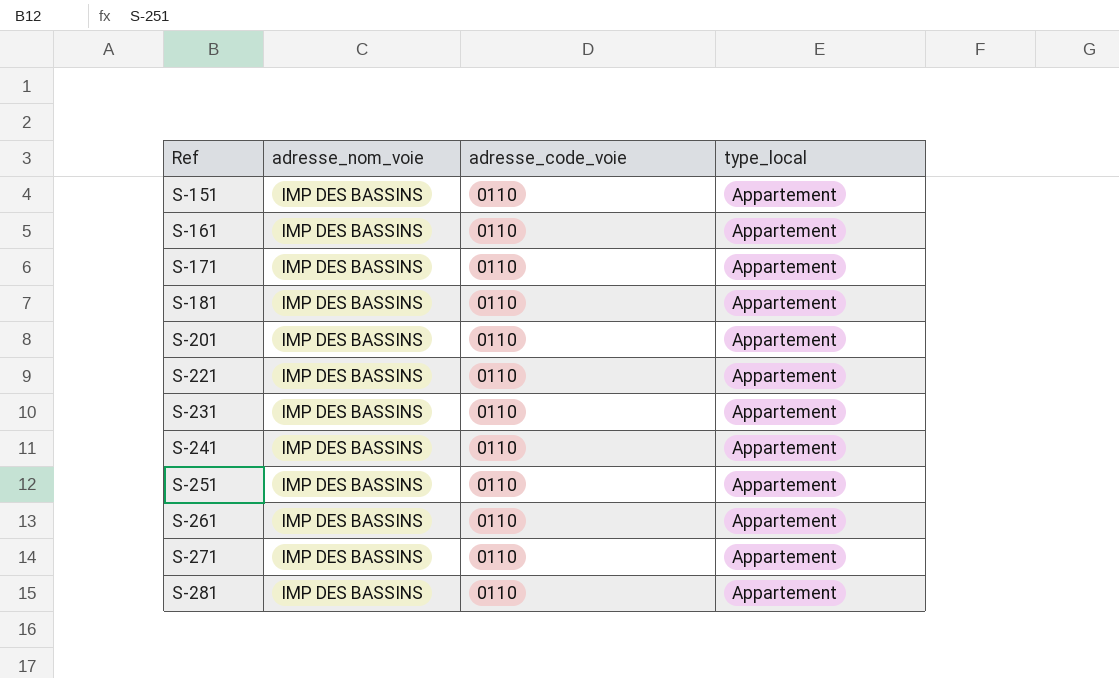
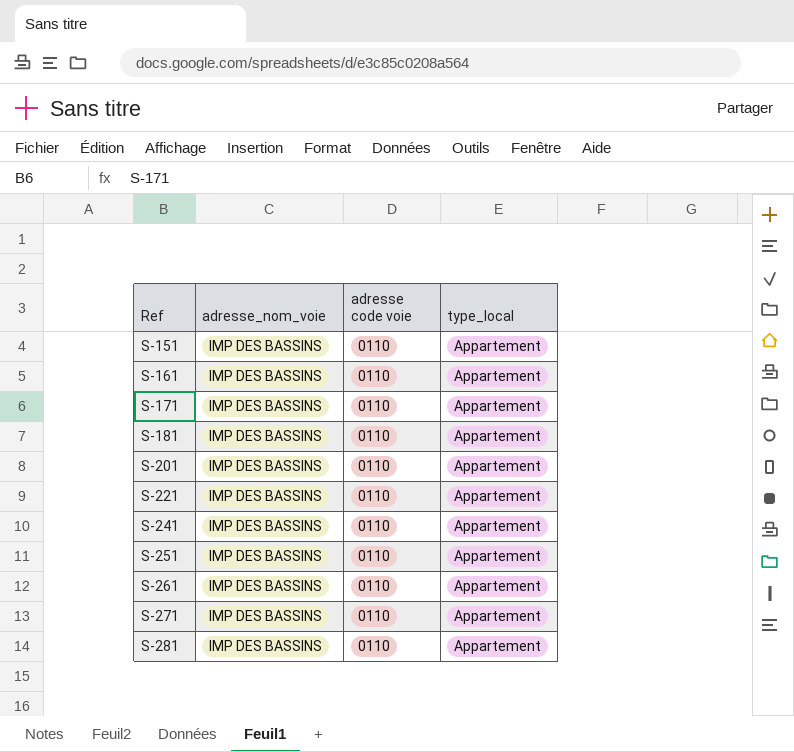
column name: adresse_code_voie -> adresse code voie
row S-231: IMP DES BASSINS | 0110 | Appartement -> none

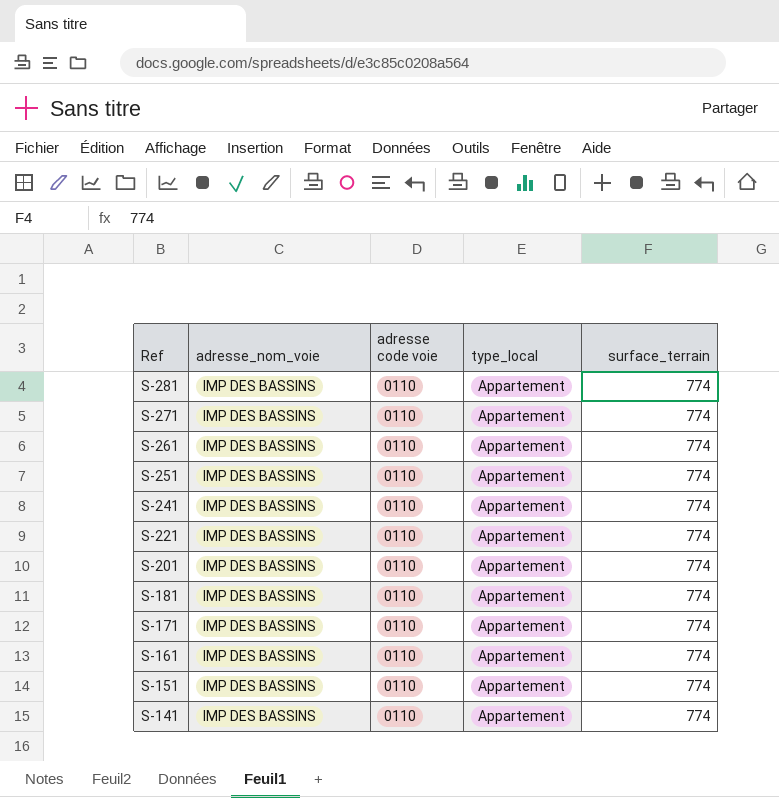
row order: Ref ascending -> Ref descending
column surface_terrain | position: none -> 5
row S-141: none -> IMP DES BASSINS | 0110 | Appartement | 774

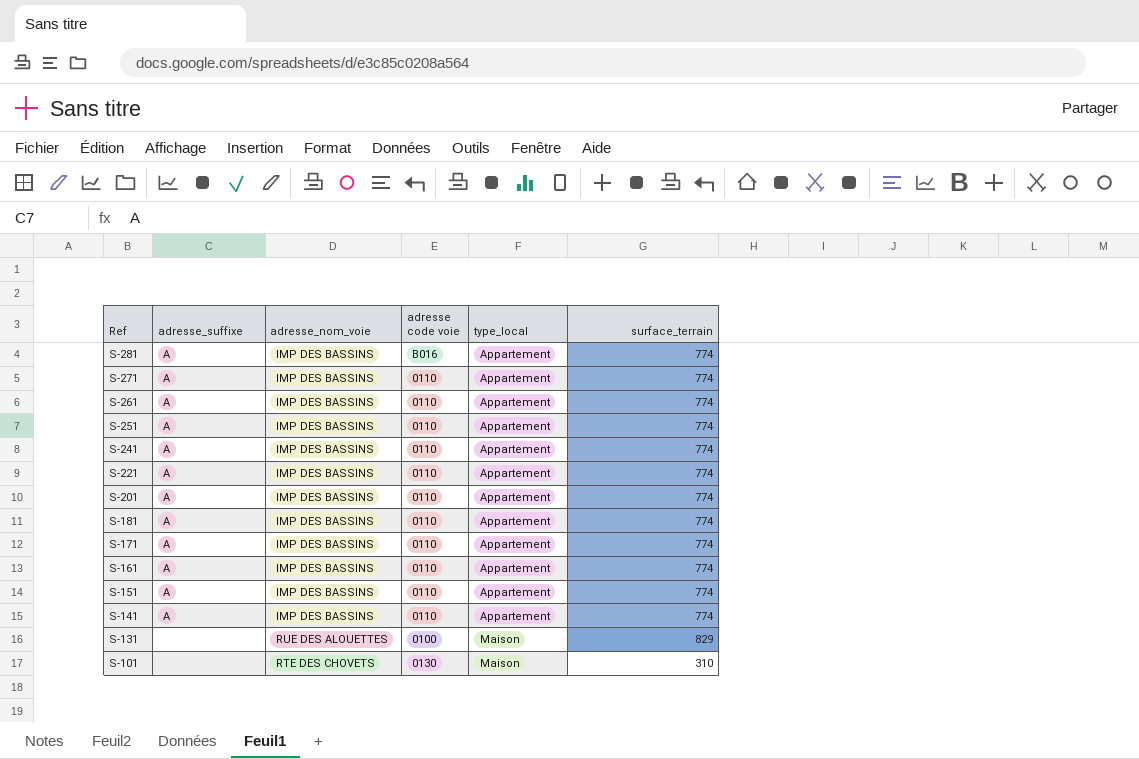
column adresse_suffixe | position: none -> 2
S-281 | adresse code voie: 0110 -> B016
row S-131: none -> none | RUE DES ALOUETTES | 0100 | Maison | 829
row S-101: none -> none | RTE DES CHOVETS | 0130 | Maison | 310

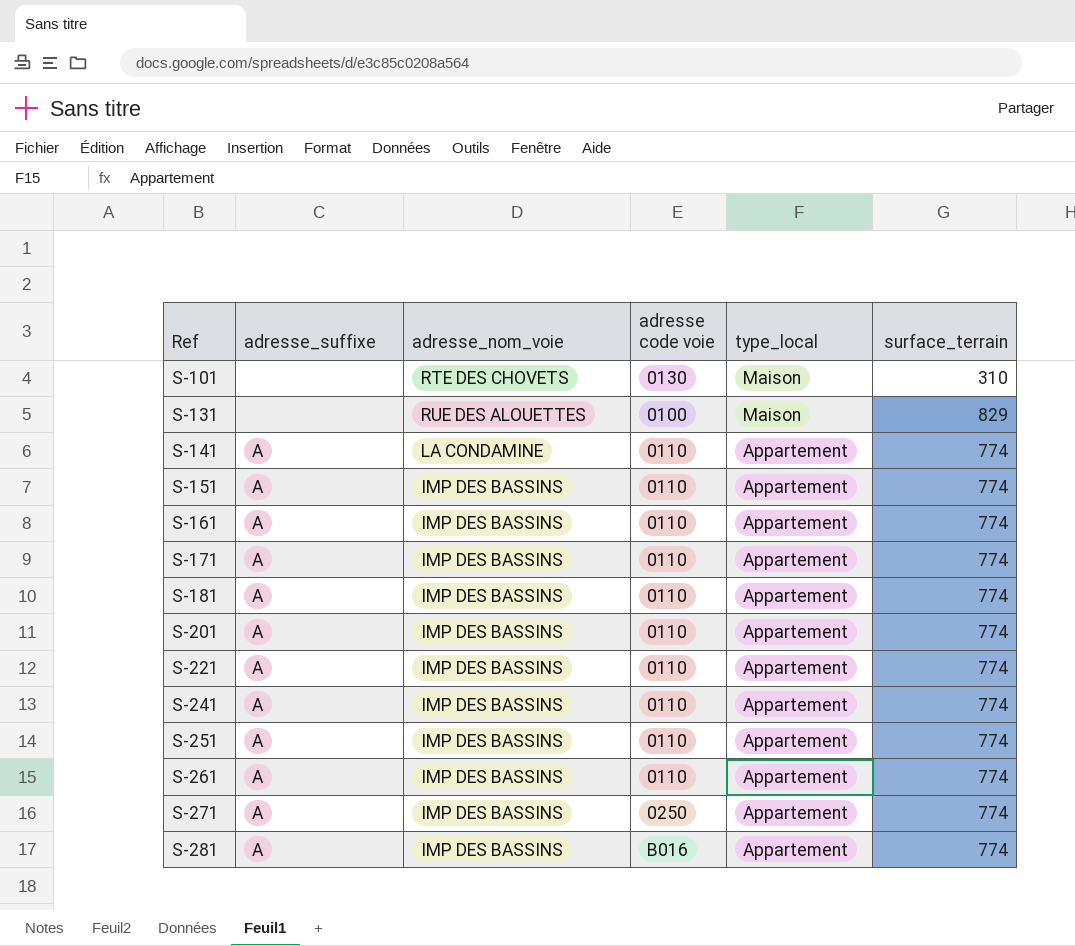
row order: Ref descending -> Ref ascending
S-141 | adresse_nom_voie: IMP DES BASSINS -> LA CONDAMINE
S-271 | adresse code voie: 0110 -> 0250

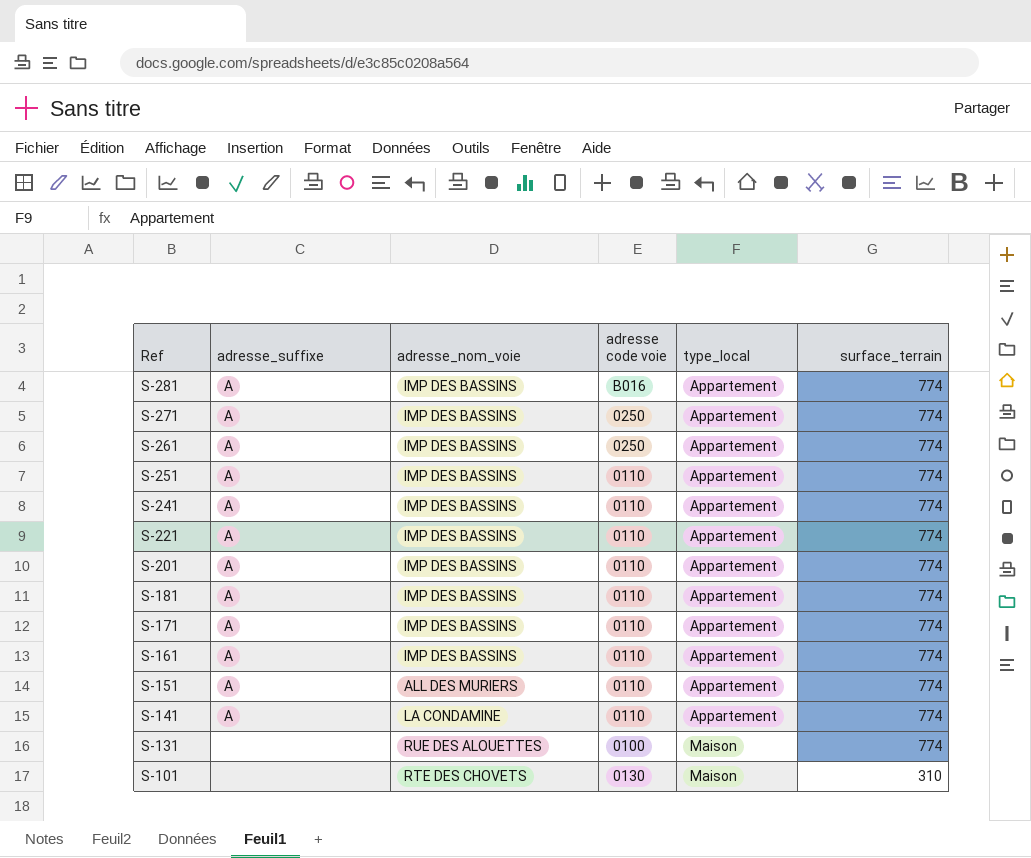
row order: Ref ascending -> Ref descending
S-261 | adresse code voie: 0110 -> 0250
S-151 | adresse_nom_voie: IMP DES BASSINS -> ALL DES MURIERS
S-131 | surface_terrain: 829 -> 774

